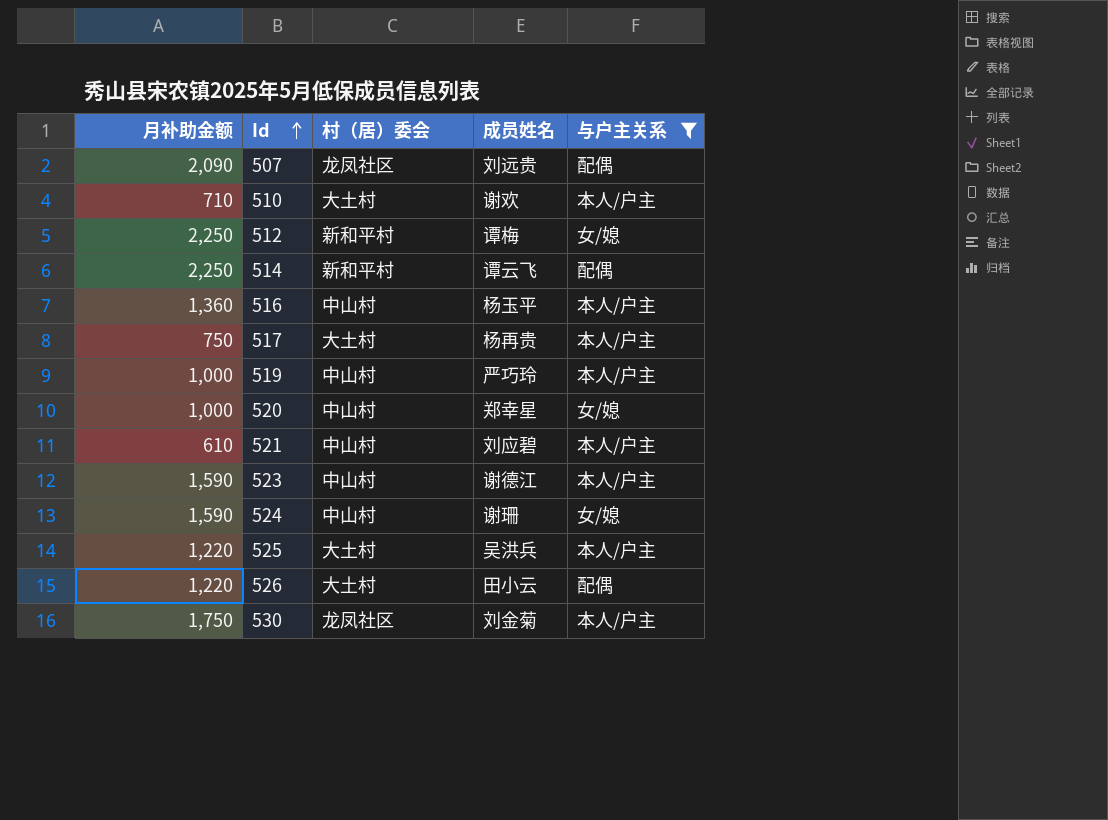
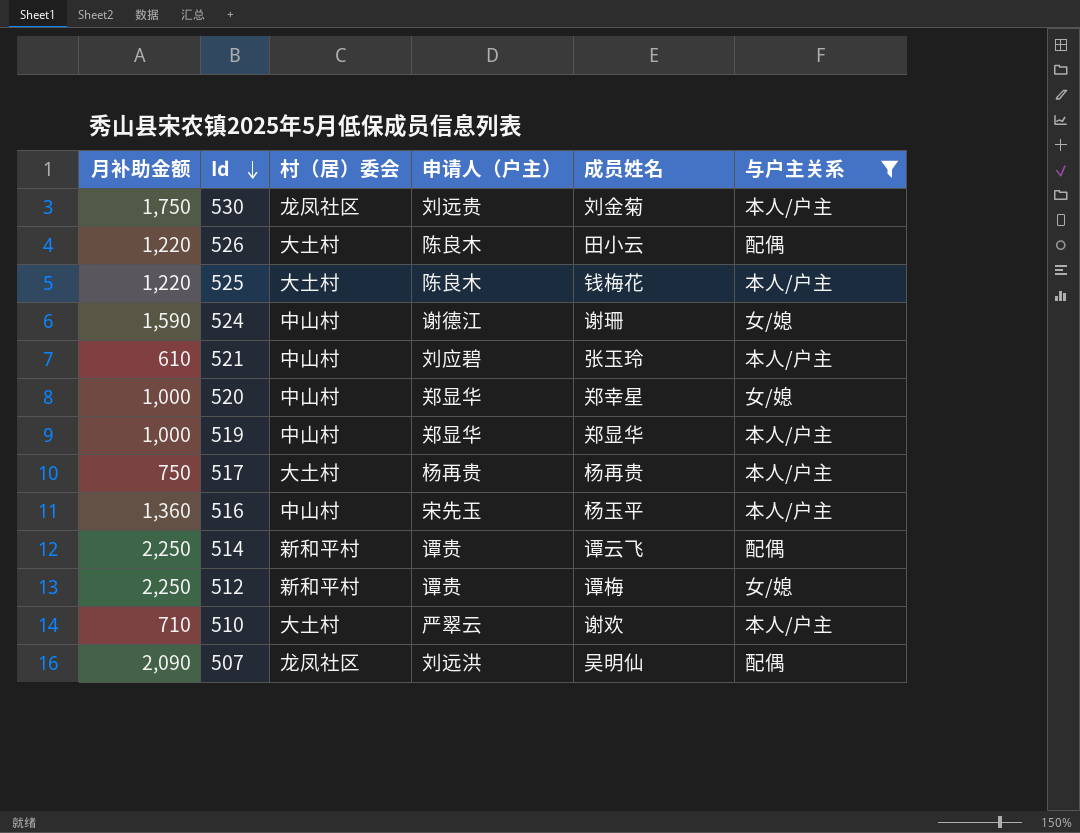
row order: Id ascending -> Id descending
column 申请人（户主） | position: none -> 4
row 523: 1,590 | 中山村 | 谢德江 | 本人/户主 -> none
525 | 成员姓名: 吴洪兵 -> 钱梅花
521 | 成员姓名: 刘应碧 -> 张玉玲
519 | 成员姓名: 严巧玲 -> 郑显华
507 | 成员姓名: 刘远贵 -> 吴明仙

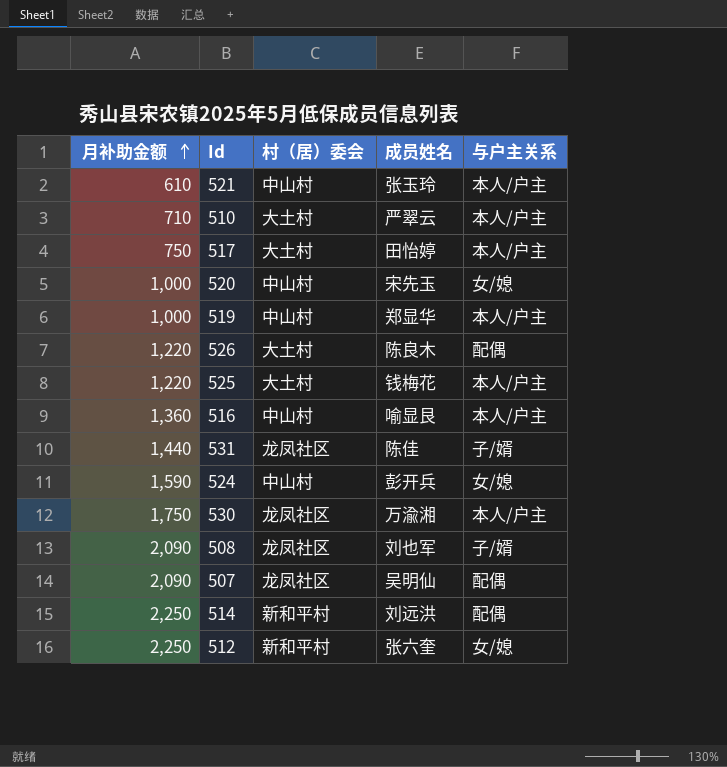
filter: 与户主关系 != 子/婿 -> none
row order: Id descending -> 月补助金额 ascending
column 申请人（户主） | position: 4 -> none
510 | 成员姓名: 谢欢 -> 严翠云
517 | 成员姓名: 杨再贵 -> 田怡婷
520 | 成员姓名: 郑幸星 -> 宋先玉
526 | 成员姓名: 田小云 -> 陈良木
516 | 成员姓名: 杨玉平 -> 喻显艮
524 | 成员姓名: 谢珊 -> 彭开兵
530 | 成员姓名: 刘金菊 -> 万渝湘
514 | 成员姓名: 谭云飞 -> 刘远洪
512 | 成员姓名: 谭梅 -> 张六奎

